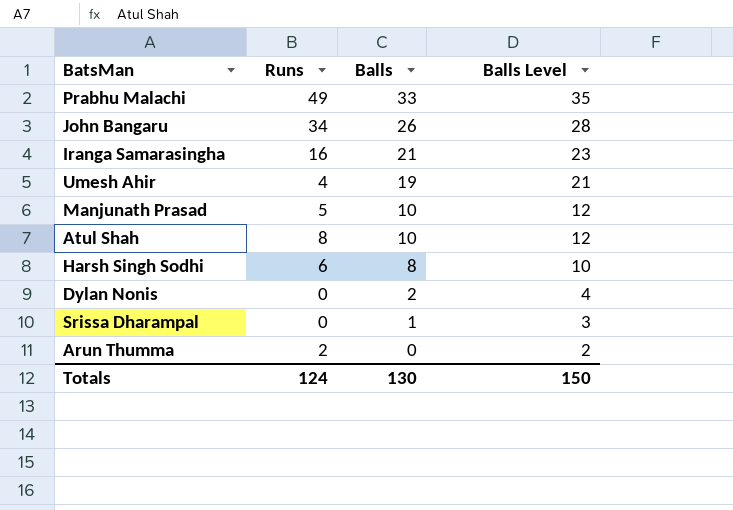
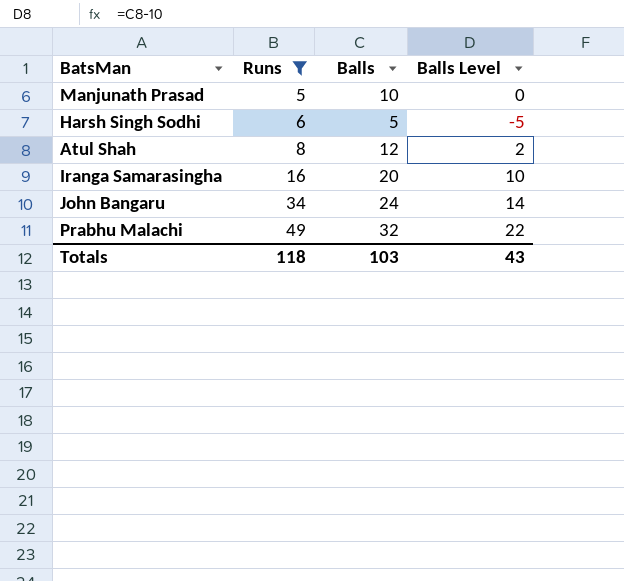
filter: none -> Runs >= 5
row order: Balls descending -> Runs ascending
column Balls Level | formula: [Balls] + 2 -> [Balls] - 10
Harsh Singh Sodhi | Balls: 8 -> 5
Atul Shah | Balls: 10 -> 12
Iranga Samarasingha | Balls: 21 -> 20
John Bangaru | Balls: 26 -> 24
Prabhu Malachi | Balls: 33 -> 32
Totals | Runs: 124 -> 118
Totals | Balls: 130 -> 103
Totals | Balls Level: 150 -> 43

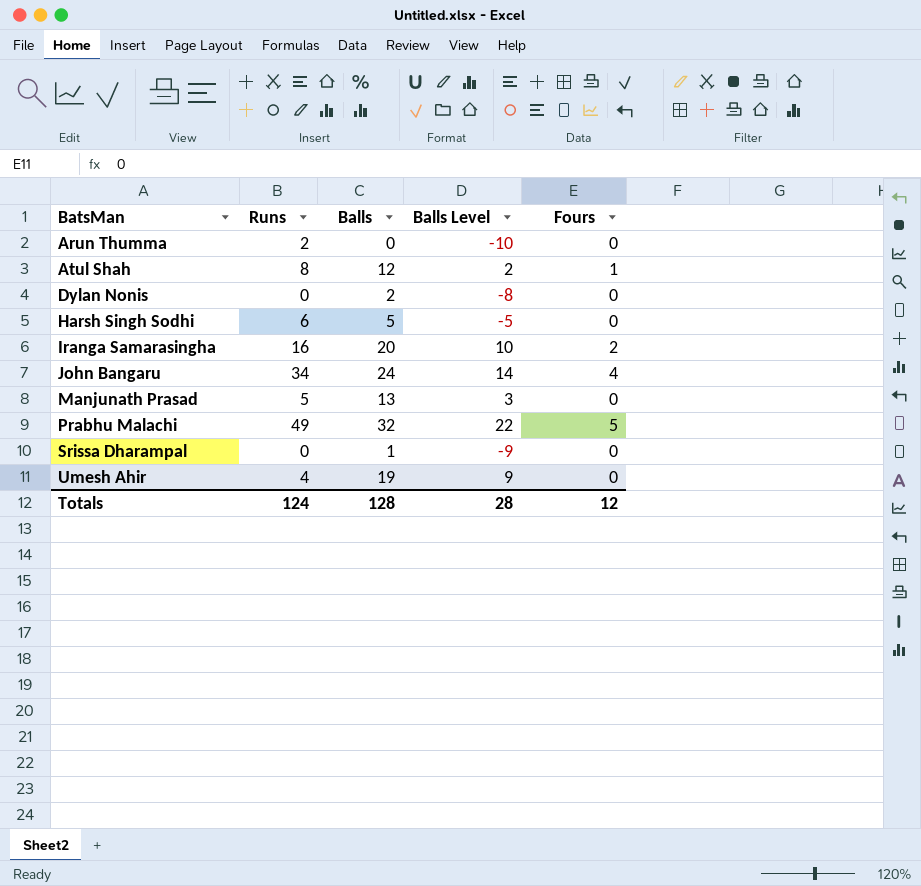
filter: Runs >= 5 -> none
row order: Runs ascending -> BatsMan ascending
column Fours | position: none -> 5
Manjunath Prasad | Balls: 10 -> 13
Manjunath Prasad | Balls Level: 0 -> 3
Totals | Runs: 118 -> 124
Totals | Balls: 103 -> 128
Totals | Balls Level: 43 -> 28

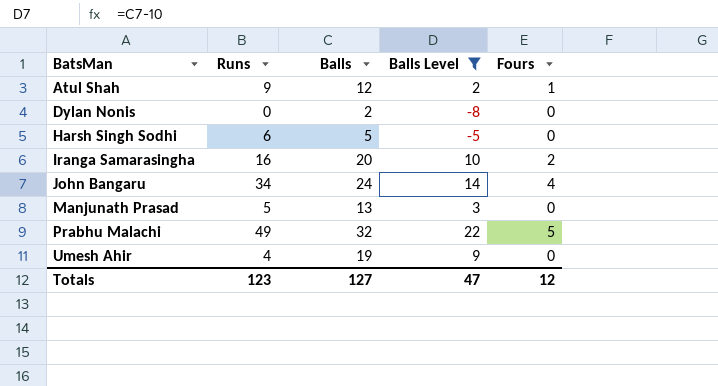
filter: none -> Balls Level >= -8
Atul Shah | Runs: 8 -> 9
Totals | Runs: 124 -> 123
Totals | Balls: 128 -> 127
Totals | Balls Level: 28 -> 47

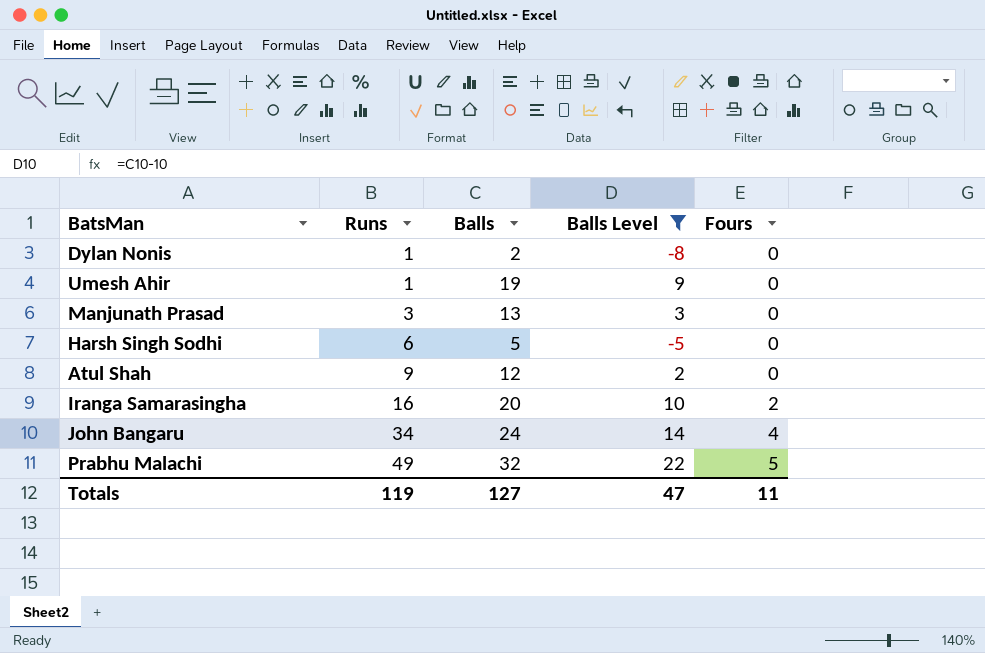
row order: BatsMan ascending -> Runs ascending
Dylan Nonis | Runs: 0 -> 1
Umesh Ahir | Runs: 4 -> 1
Manjunath Prasad | Runs: 5 -> 3
Atul Shah | Fours: 1 -> 0
Totals | Runs: 123 -> 119
Totals | Fours: 12 -> 11

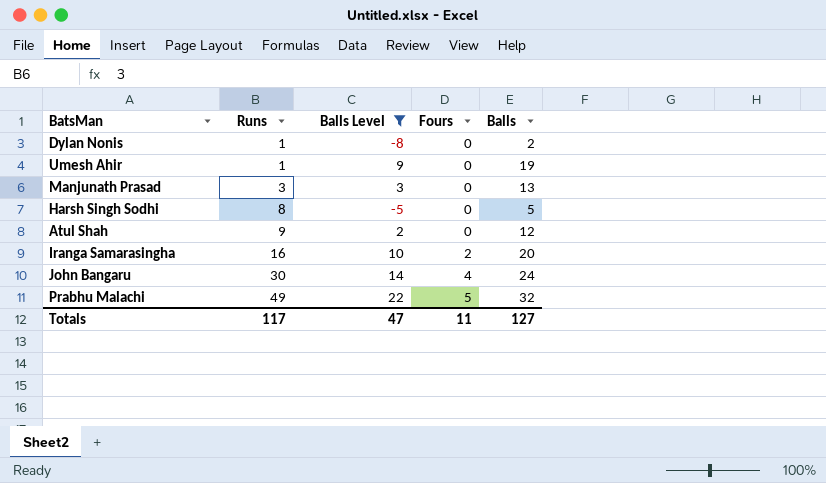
column Balls | position: 3 -> 5
Harsh Singh Sodhi | Runs: 6 -> 8
John Bangaru | Runs: 34 -> 30
Totals | Runs: 119 -> 117

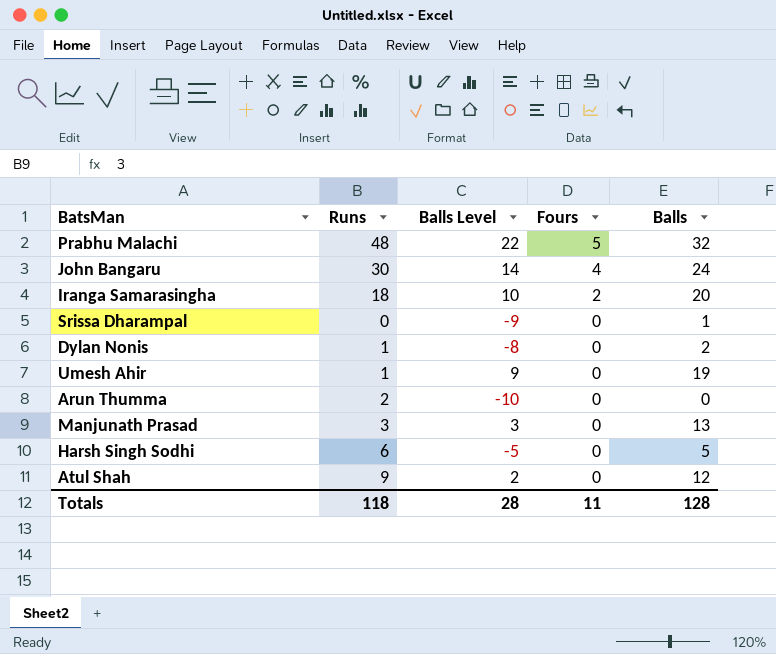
filter: Balls Level >= -8 -> none
row order: Runs ascending -> Fours descending
Prabhu Malachi | Runs: 49 -> 48
Iranga Samarasingha | Runs: 16 -> 18
Harsh Singh Sodhi | Runs: 8 -> 6
Totals | Runs: 117 -> 118
Totals | Balls Level: 47 -> 28
Totals | Balls: 127 -> 128

